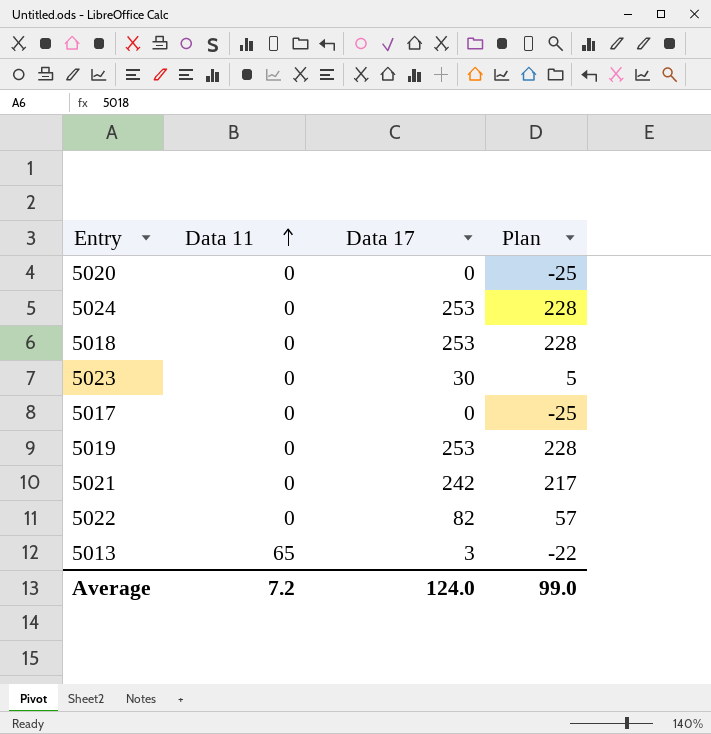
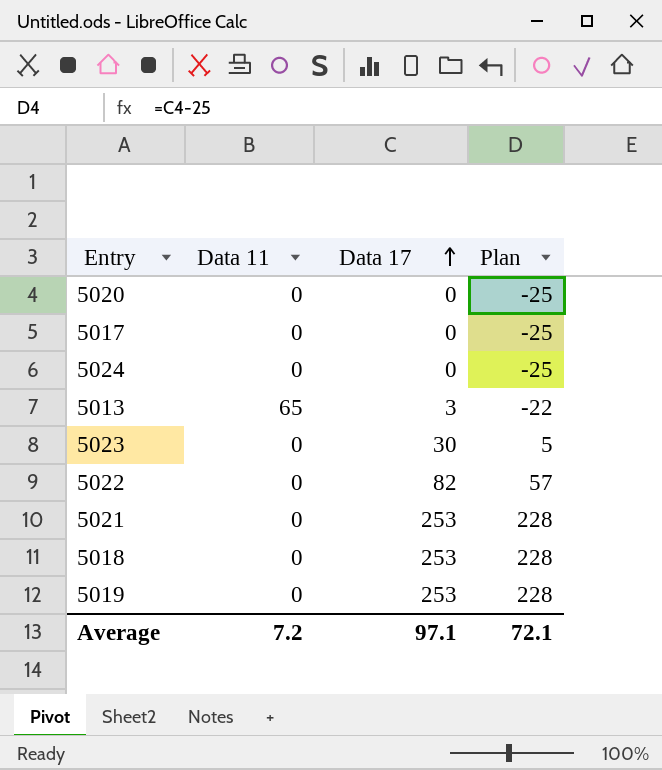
row order: Data 11 ascending -> Data 17 ascending
5024 | Data 17: 253 -> 0
5024 | Plan: 228 -> -25
5021 | Data 17: 242 -> 253
5021 | Plan: 217 -> 228
Average | Data 17: 124.0 -> 97.1
Average | Plan: 99.0 -> 72.1

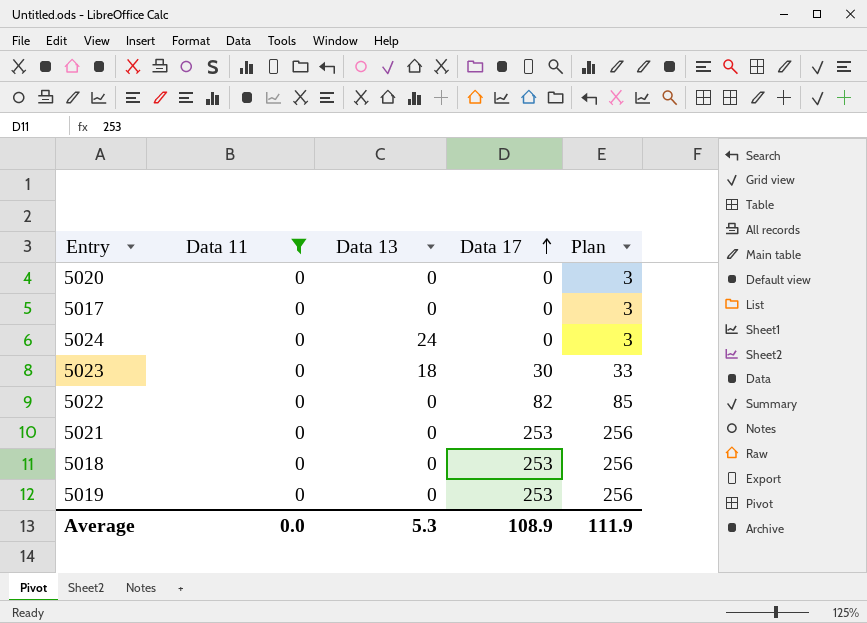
filter: none -> Data 11 = 0
column Data 13 | position: none -> 3
column Plan | formula: [Data 17] - 25 -> [Data 17] + 3
Average | Data 11: 7.2 -> 0.0
Average | Data 17: 97.1 -> 108.9
Average | Plan: 72.1 -> 111.9

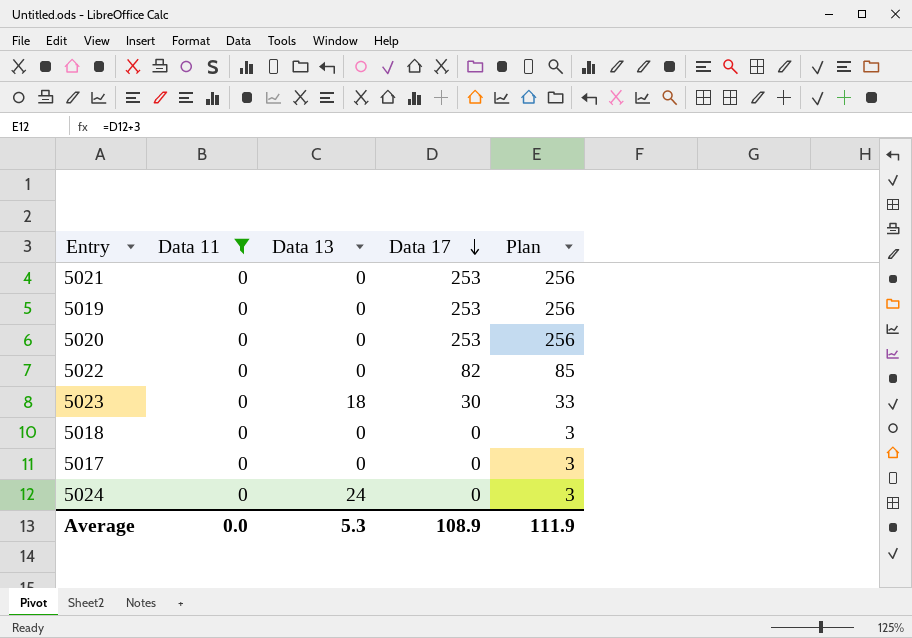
row order: Data 17 ascending -> Data 17 descending
5020 | Data 17: 0 -> 253
5020 | Plan: 3 -> 256
5018 | Data 17: 253 -> 0
5018 | Plan: 256 -> 3

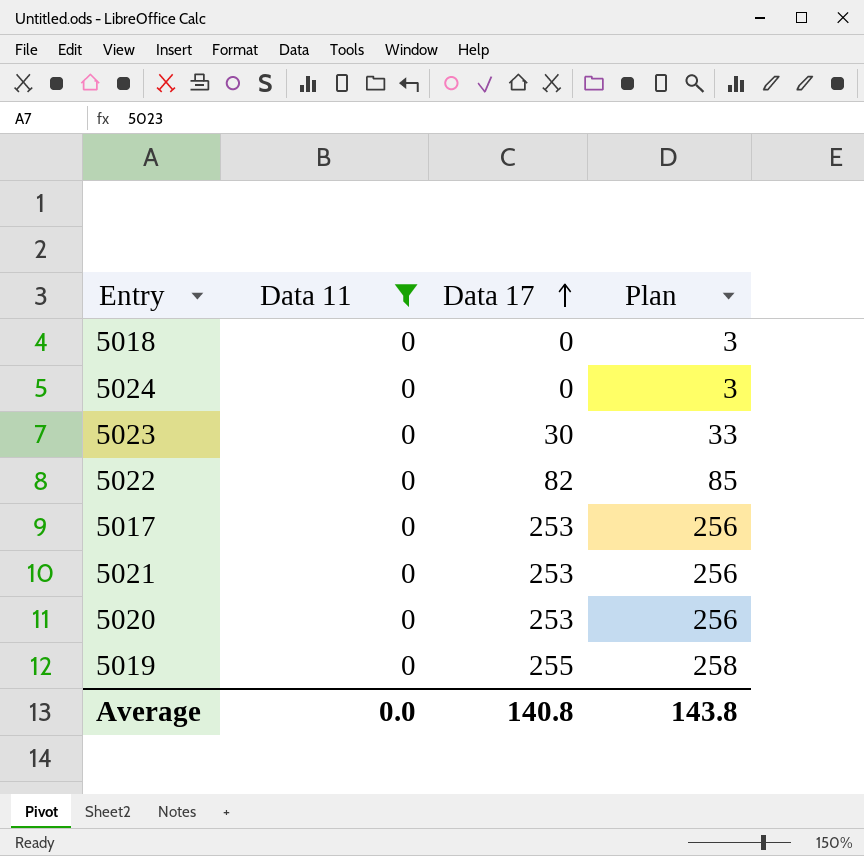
row order: Data 17 descending -> Data 17 ascending
column Data 13 | position: 3 -> none
5017 | Data 17: 0 -> 253
5017 | Plan: 3 -> 256
5019 | Data 17: 253 -> 255
5019 | Plan: 256 -> 258
Average | Data 17: 108.9 -> 140.8
Average | Plan: 111.9 -> 143.8

